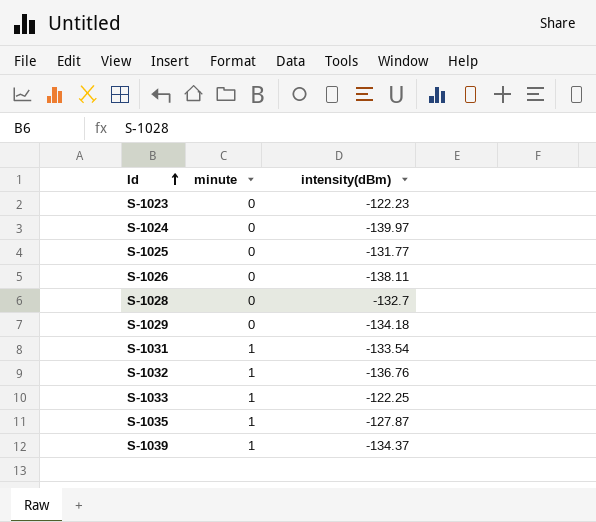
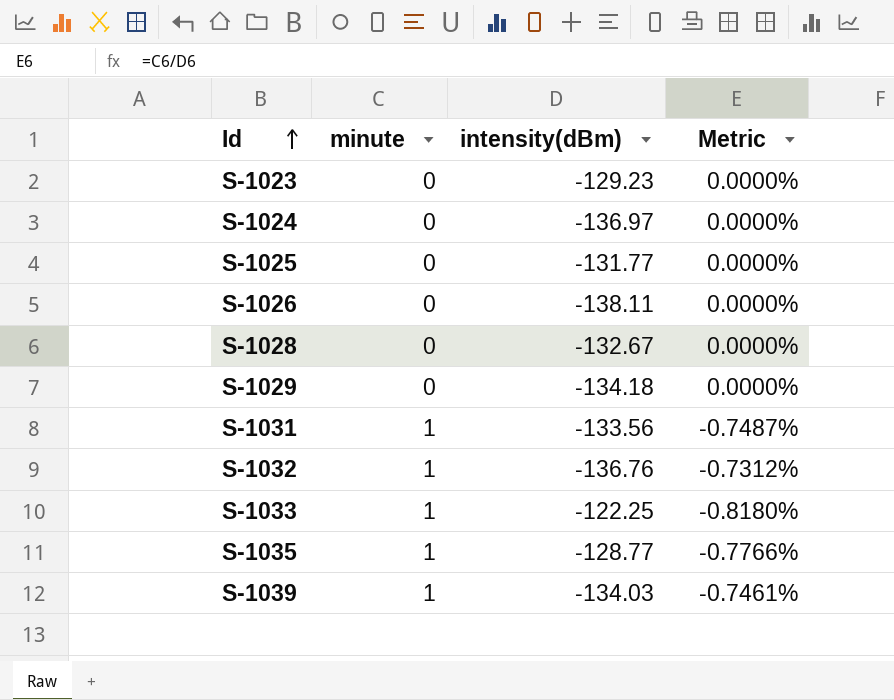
column Metric | formula: none -> [minute] / [intensity(dBm)]
S-1023 | intensity(dBm): -122.23 -> -129.23
S-1024 | intensity(dBm): -139.97 -> -136.97
S-1028 | intensity(dBm): -132.7 -> -132.67
S-1031 | intensity(dBm): -133.54 -> -133.56
S-1035 | intensity(dBm): -127.87 -> -128.77
S-1039 | intensity(dBm): -134.37 -> -134.03

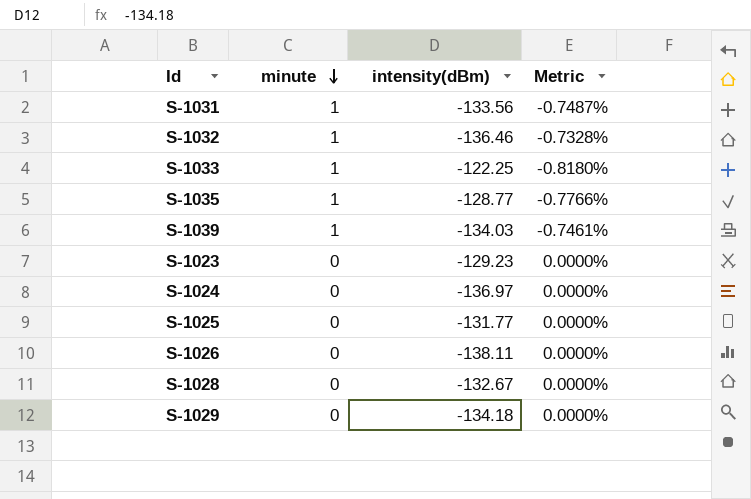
row order: Id ascending -> minute descending
S-1032 | intensity(dBm): -136.76 -> -136.46
S-1032 | Metric: -0.7312% -> -0.7328%

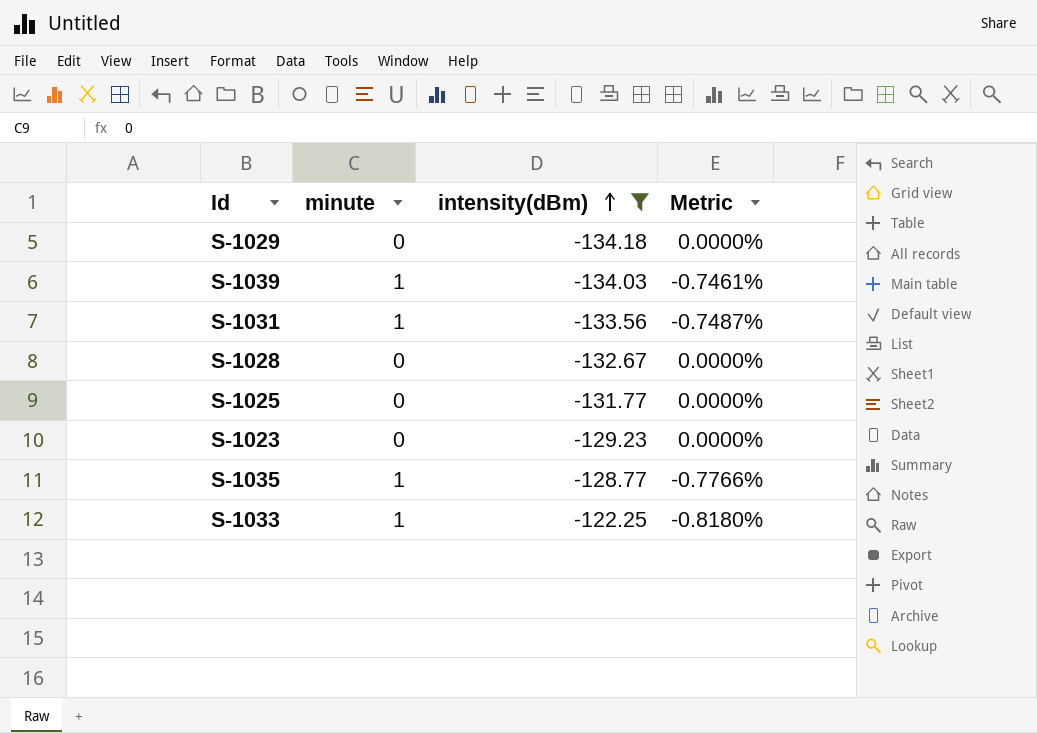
filter: none -> intensity(dBm) >= -134.18
row order: minute descending -> intensity(dBm) ascending

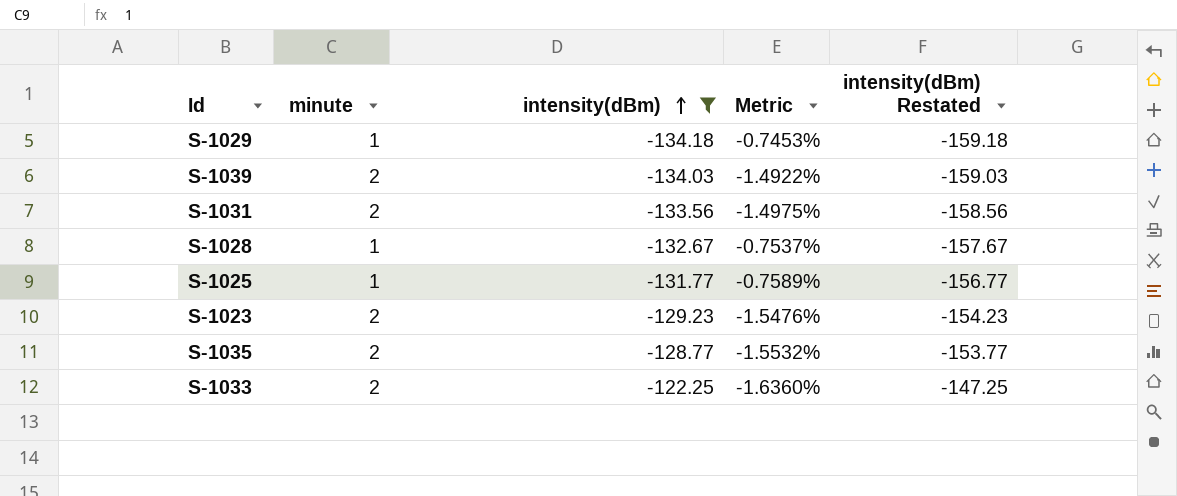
column intensity(dBm) Restated | formula: none -> [intensity(dBm)] - 25
S-1029 | minute: 0 -> 1
S-1029 | Metric: 0.0000% -> -0.7453%
S-1039 | minute: 1 -> 2
S-1039 | Metric: -0.7461% -> -1.4922%
S-1031 | minute: 1 -> 2
S-1031 | Metric: -0.7487% -> -1.4975%
S-1028 | minute: 0 -> 1
S-1028 | Metric: 0.0000% -> -0.7537%
S-1025 | minute: 0 -> 1
S-1025 | Metric: 0.0000% -> -0.7589%
S-1023 | minute: 0 -> 2
S-1023 | Metric: 0.0000% -> -1.5476%
S-1035 | minute: 1 -> 2
S-1035 | Metric: -0.7766% -> -1.5532%
S-1033 | minute: 1 -> 2
S-1033 | Metric: -0.8180% -> -1.6360%

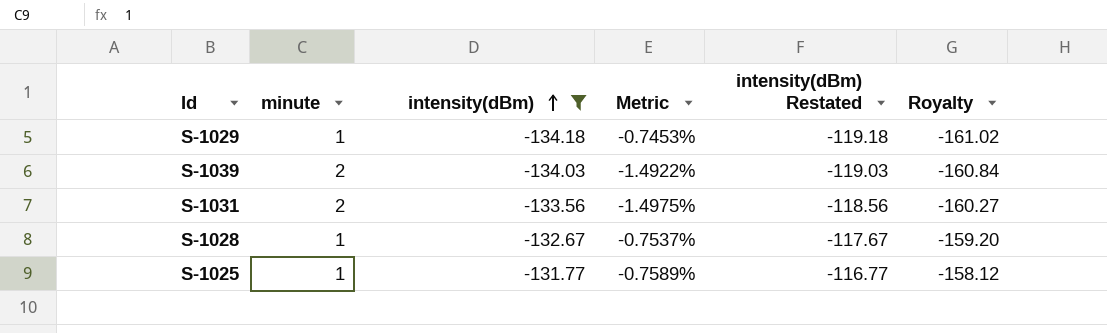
column intensity(dBm) Restated | formula: [intensity(dBm)] - 25 -> [intensity(dBm)] + 15
column Royalty | formula: none -> [intensity(dBm)] * 1.2
row S-1023: 2 | -129.23 | -1.5476% | -154.23 -> none
row S-1035: 2 | -128.77 | -1.5532% | -153.77 -> none
row S-1033: 2 | -122.25 | -1.6360% | -147.25 -> none

